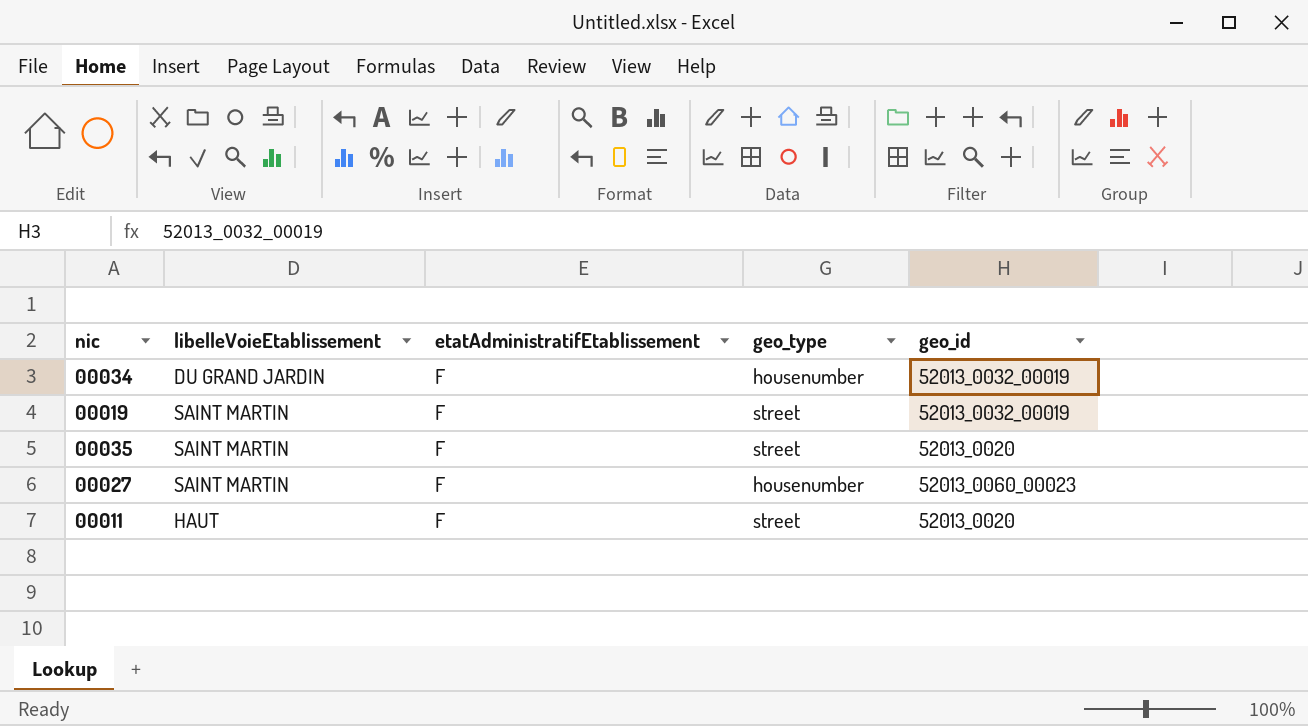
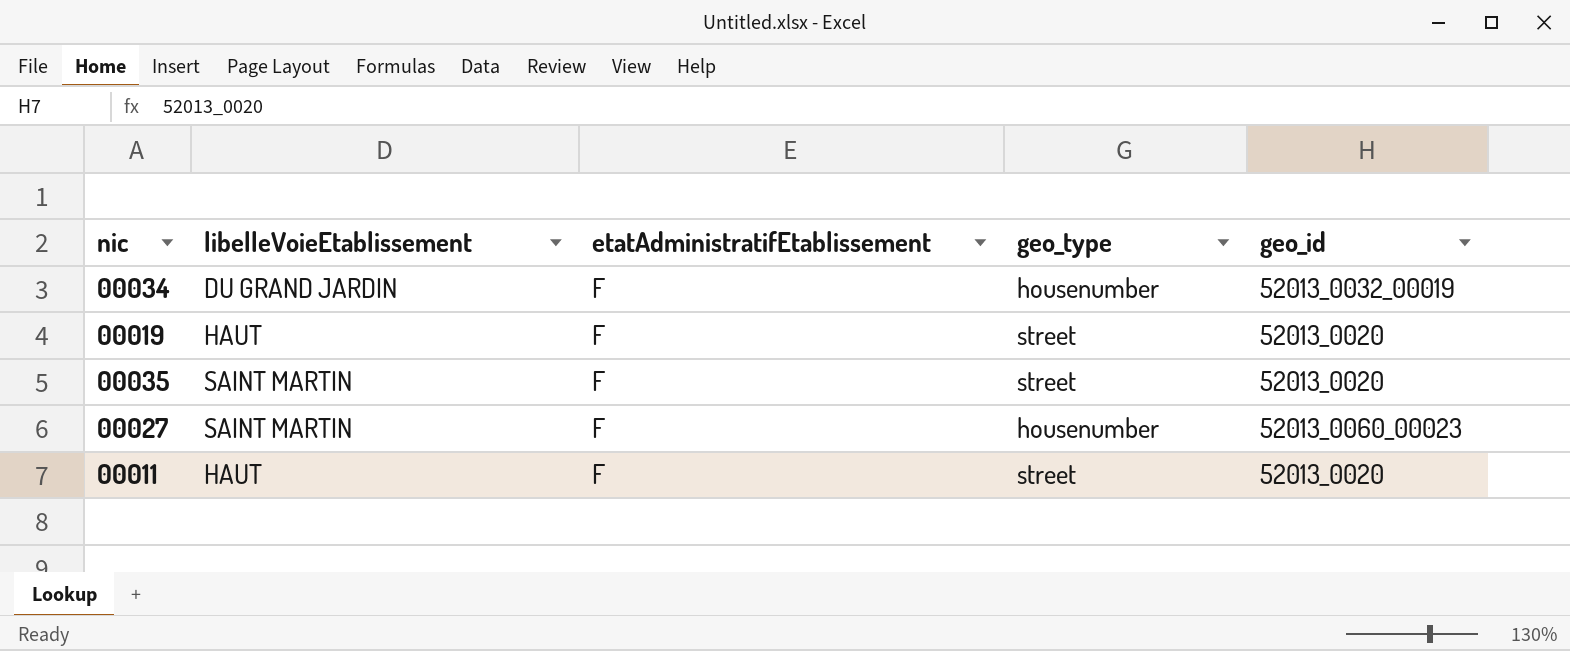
00019 | libelleVoieEtablissement: SAINT MARTIN -> HAUT
00019 | geo_id: 52013_0032_00019 -> 52013_0020

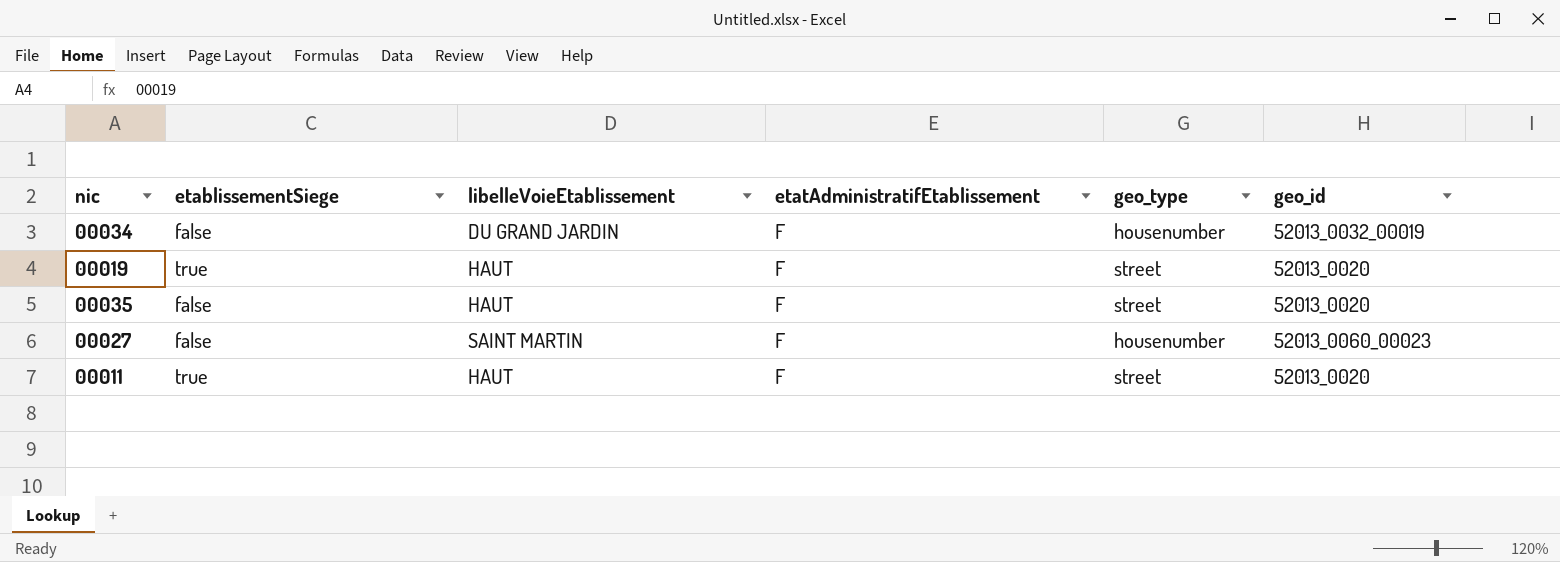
column etablissementSiege | position: none -> 2
00035 | libelleVoieEtablissement: SAINT MARTIN -> HAUT

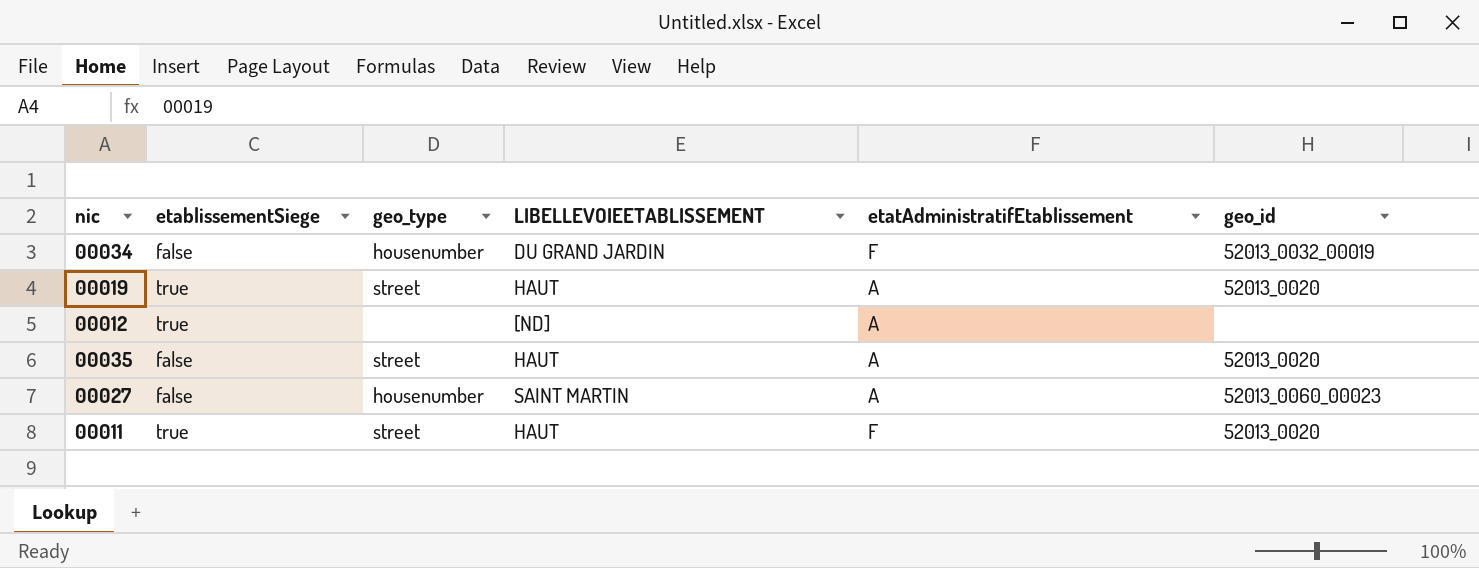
column geo_type | position: 5 -> 3
column name: libelleVoieEtablissement -> LIBELLEVOIEETABLISSEMENT
00019 | etatAdministratifEtablissement: F -> A
row 00012: none -> true | none | [ND] | A | none
00035 | etatAdministratifEtablissement: F -> A
00027 | etatAdministratifEtablissement: F -> A

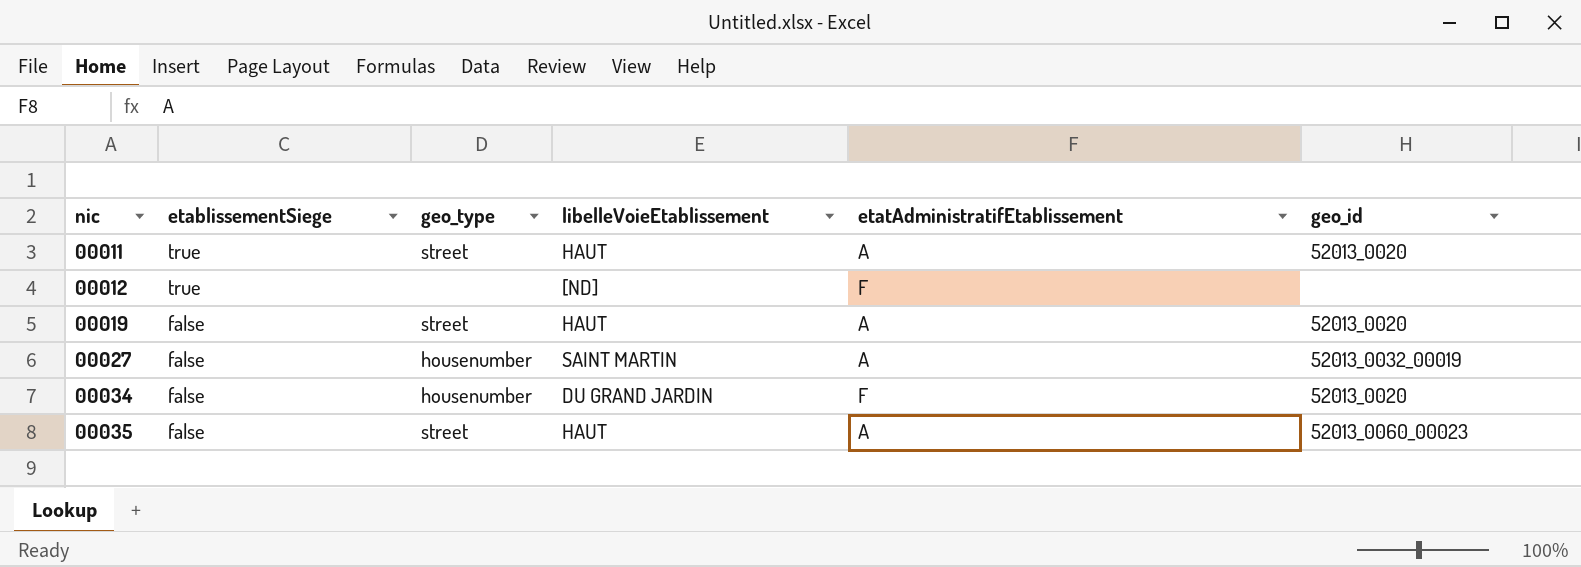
row order: none -> nic ascending
column name: LIBELLEVOIEETABLISSEMENT -> libelleVoieEtablissement
00011 | etatAdministratifEtablissement: F -> A
00012 | etatAdministratifEtablissement: A -> F
00019 | etablissementSiege: true -> false
00027 | geo_id: 52013_0060_00023 -> 52013_0032_00019
00034 | geo_id: 52013_0032_00019 -> 52013_0020
00035 | geo_id: 52013_0020 -> 52013_0060_00023

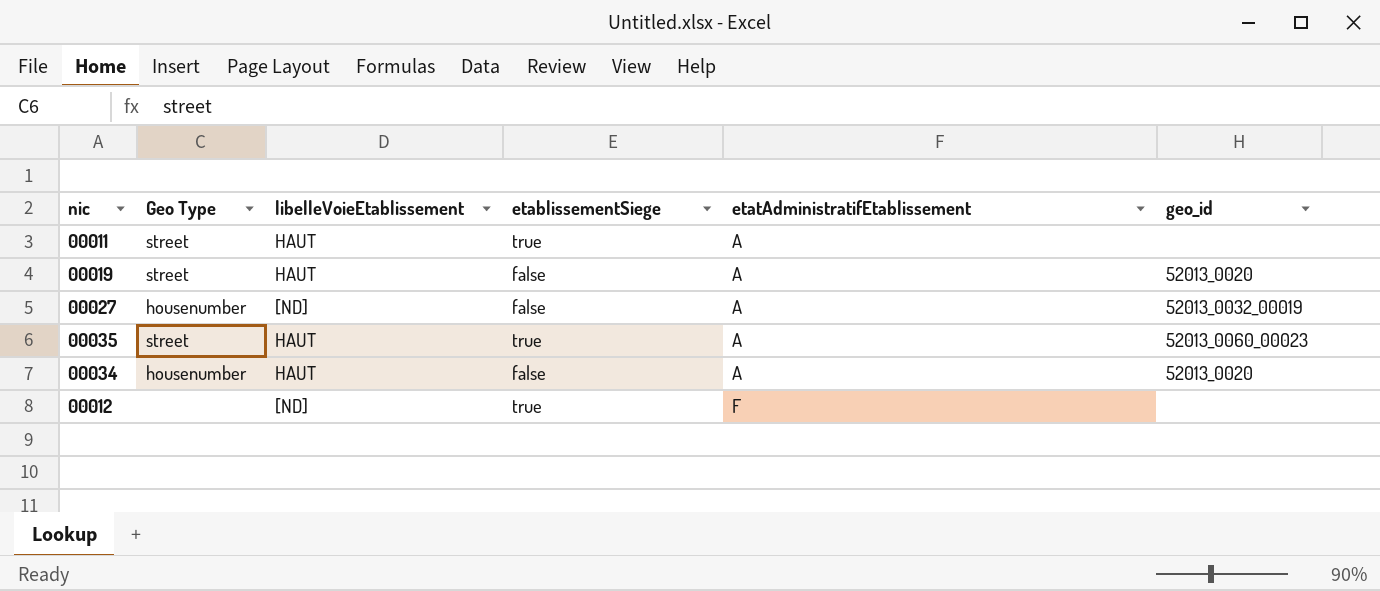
row order: nic ascending -> etatAdministratifEtablissement ascending
column name: geo_type -> Geo Type
column etablissementSiege | position: 2 -> 4
00011 | geo_id: 52013_0020 -> none
00027 | libelleVoieEtablissement: SAINT MARTIN -> [ND]
00035 | etablissementSiege: false -> true
00034 | libelleVoieEtablissement: DU GRAND JARDIN -> HAUT
00034 | etatAdministratifEtablissement: F -> A

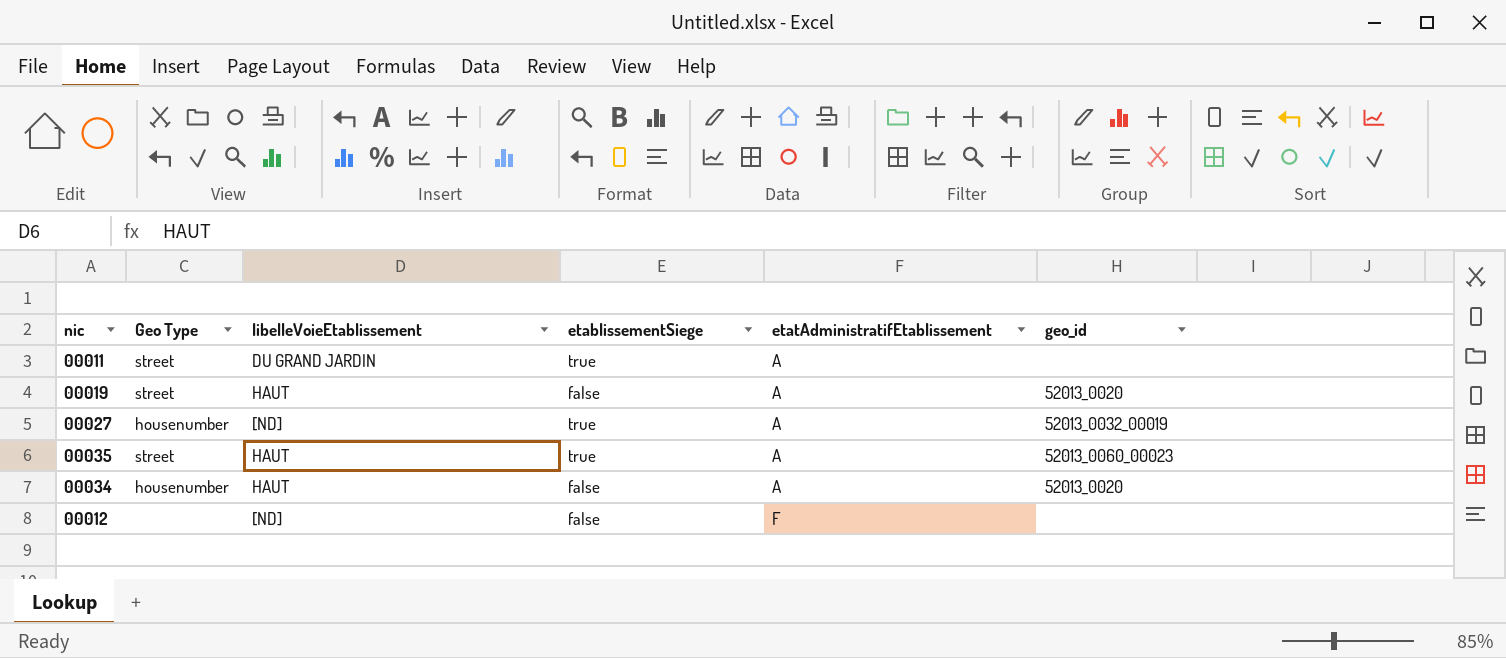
00011 | libelleVoieEtablissement: HAUT -> DU GRAND JARDIN
00027 | etablissementSiege: false -> true
00012 | etablissementSiege: true -> false

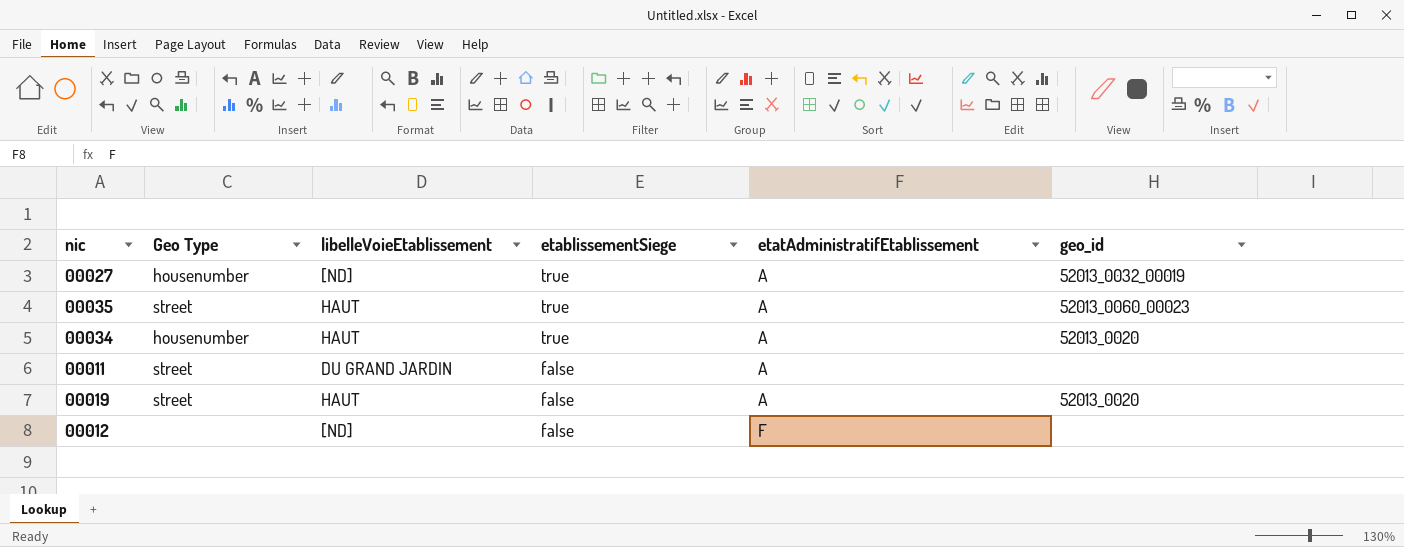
row order: etatAdministratifEtablissement ascending -> etablissementSiege descending
00034 | etablissementSiege: false -> true
00011 | etablissementSiege: true -> false

